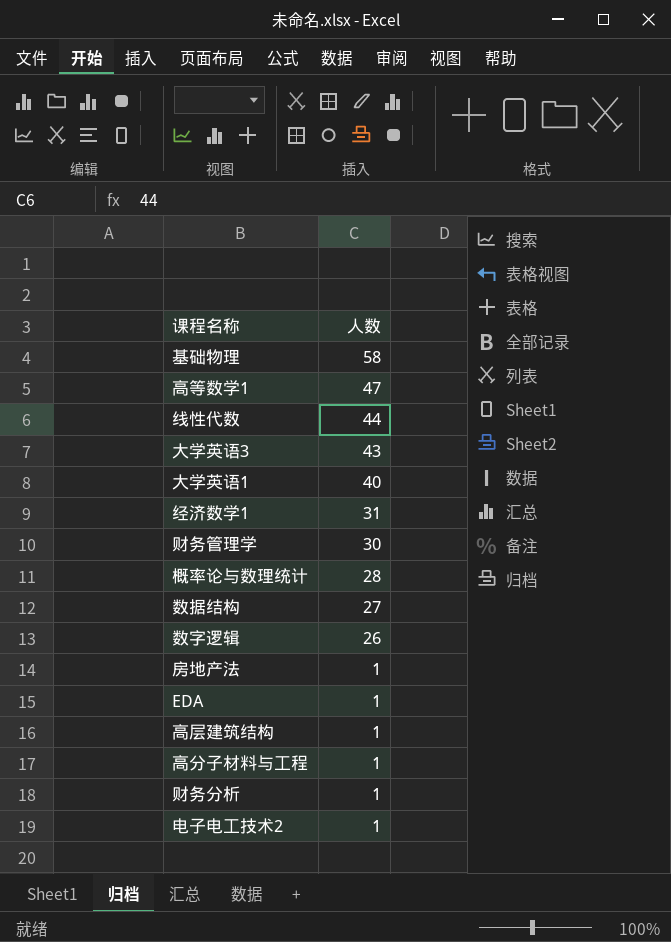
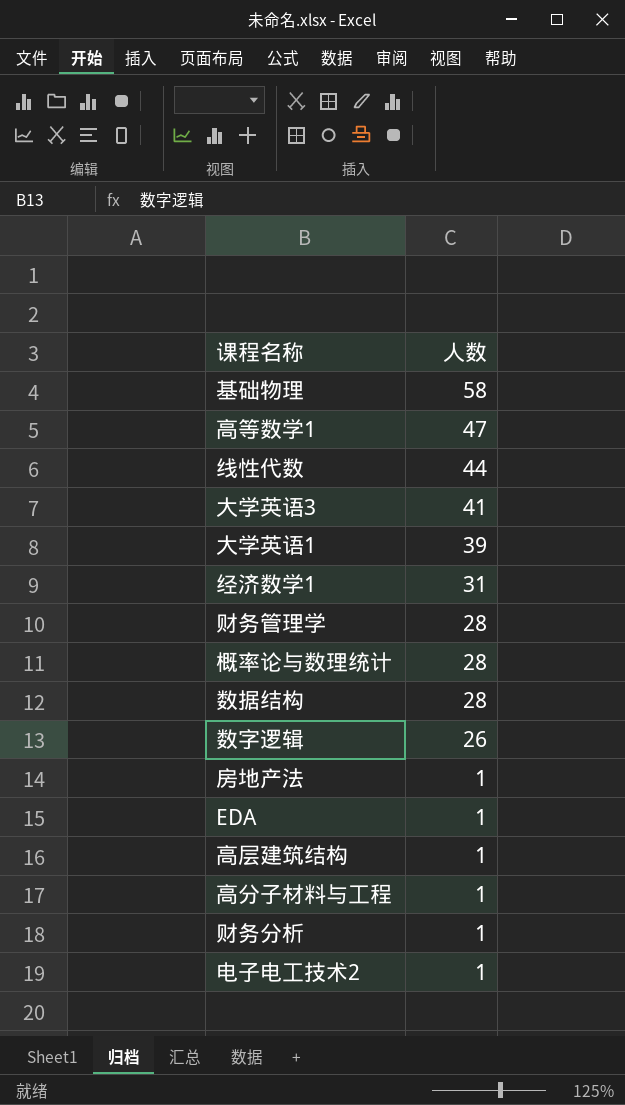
大学英语3 | 人数: 43 -> 41
大学英语1 | 人数: 40 -> 39
财务管理学 | 人数: 30 -> 28
数据结构 | 人数: 27 -> 28

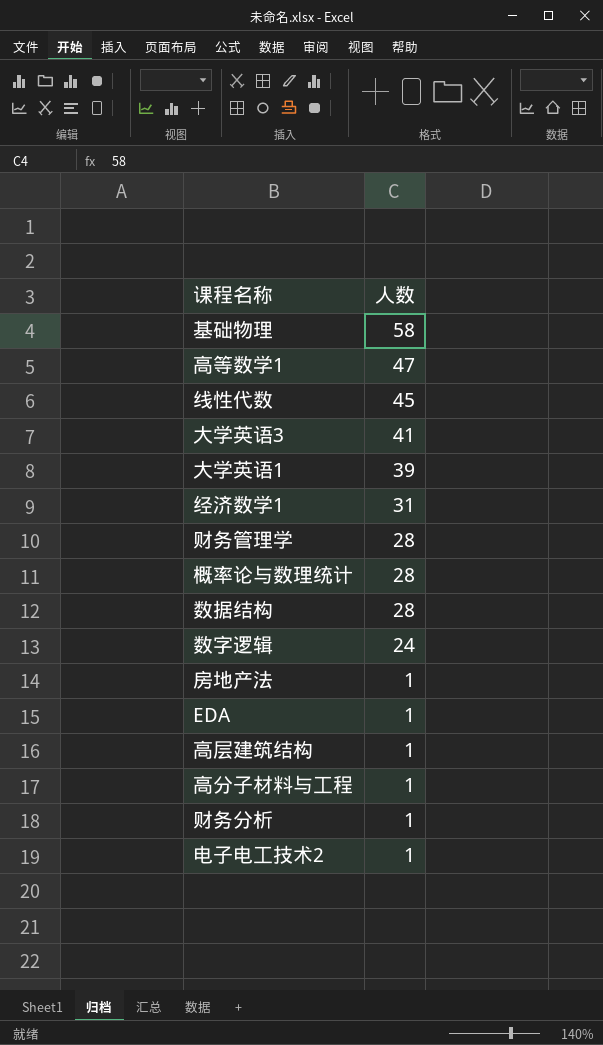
线性代数 | 人数: 44 -> 45
数字逻辑 | 人数: 26 -> 24

